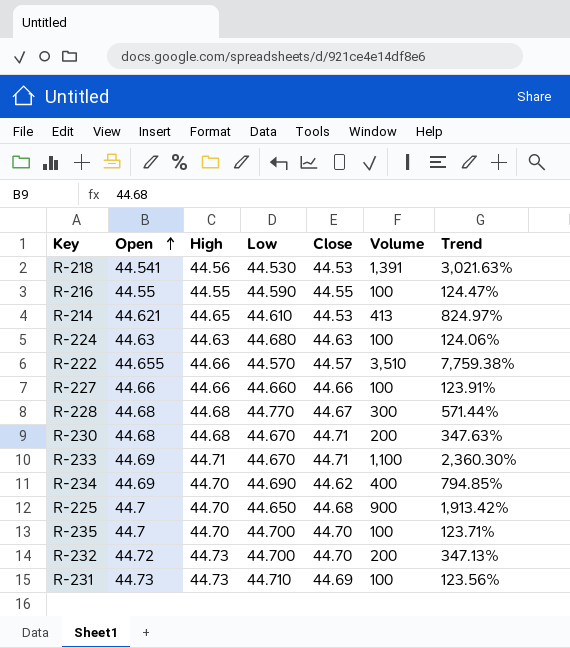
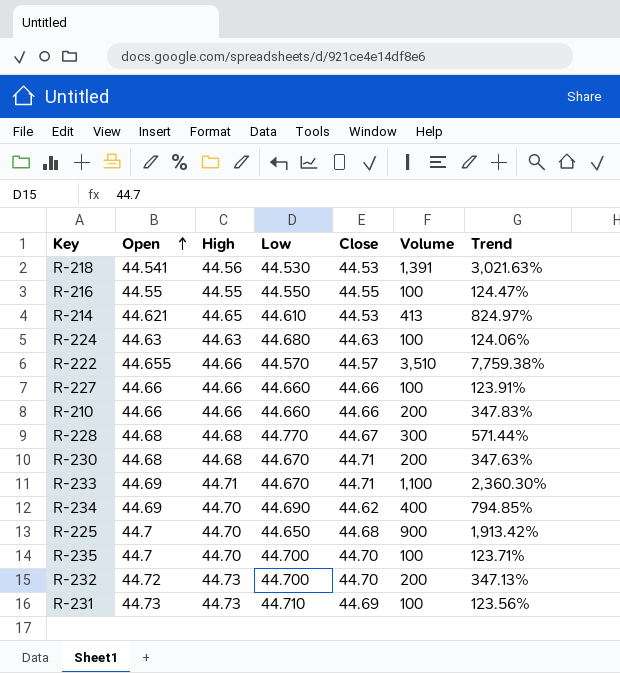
R-216 | Low: 44.590 -> 44.550
row R-210: none -> 44.66 | 44.66 | 44.660 | 44.66 | 200 | 347.83%

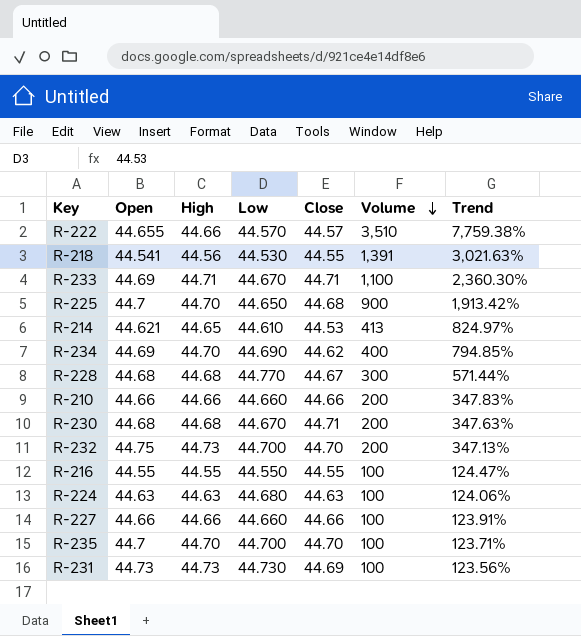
row order: Open ascending -> Volume descending
R-218 | Close: 44.53 -> 44.55
R-232 | Open: 44.72 -> 44.75
R-231 | Low: 44.710 -> 44.730

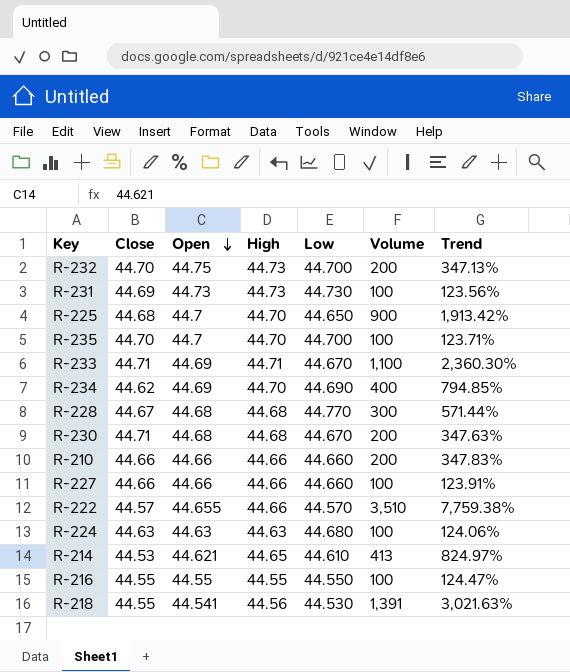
row order: Volume descending -> Open descending
column Close | position: 5 -> 2

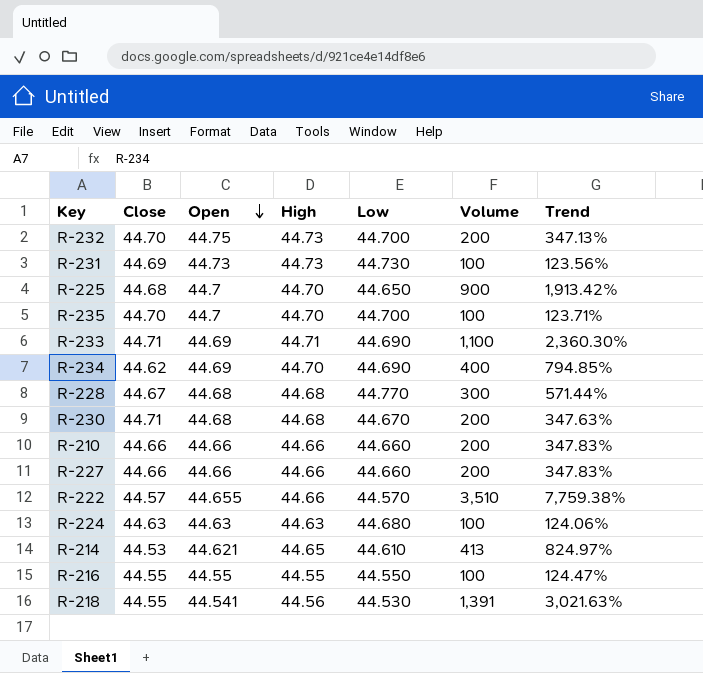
R-233 | Low: 44.670 -> 44.690
R-227 | Volume: 100 -> 200
R-227 | Trend: 123.91% -> 347.83%

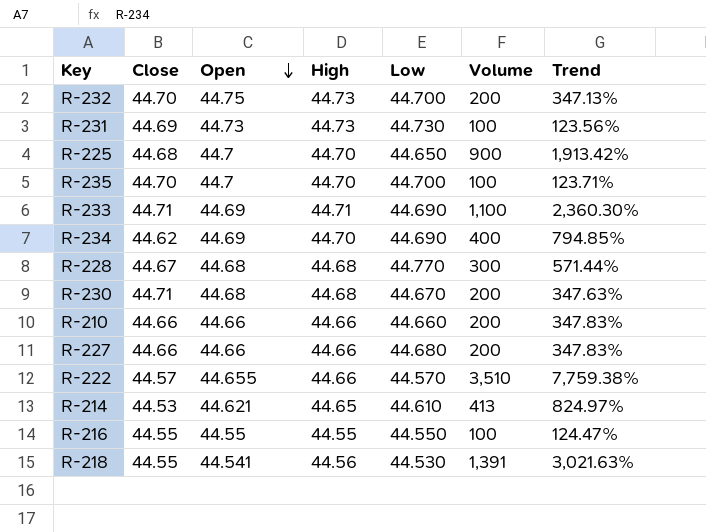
row R-224: 44.63 | 44.63 | 44.63 | 44.680 | 100 | 124.06% -> none
R-227 | Low: 44.660 -> 44.680

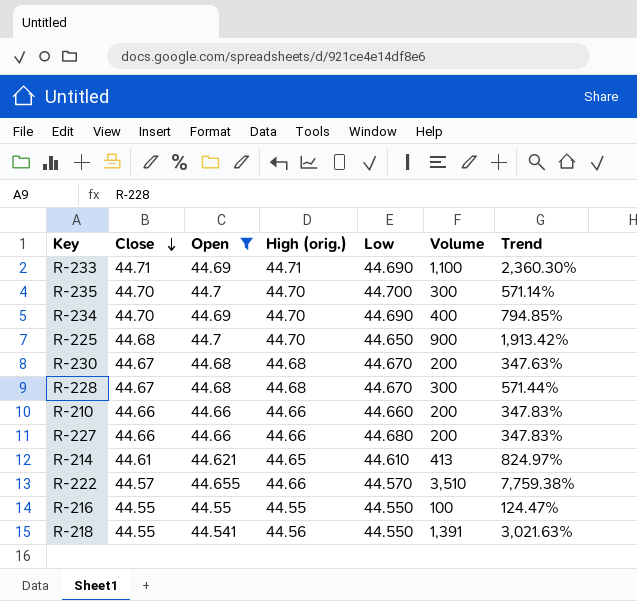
filter: none -> Open <= 44.7
row order: Open descending -> Close descending
column name: High -> High (orig.)
R-235 | Volume: 100 -> 300
R-235 | Trend: 123.71% -> 571.14%
R-234 | Close: 44.62 -> 44.70
R-230 | Close: 44.71 -> 44.67
R-228 | Low: 44.770 -> 44.670
R-214 | Close: 44.53 -> 44.61
R-218 | Low: 44.530 -> 44.550

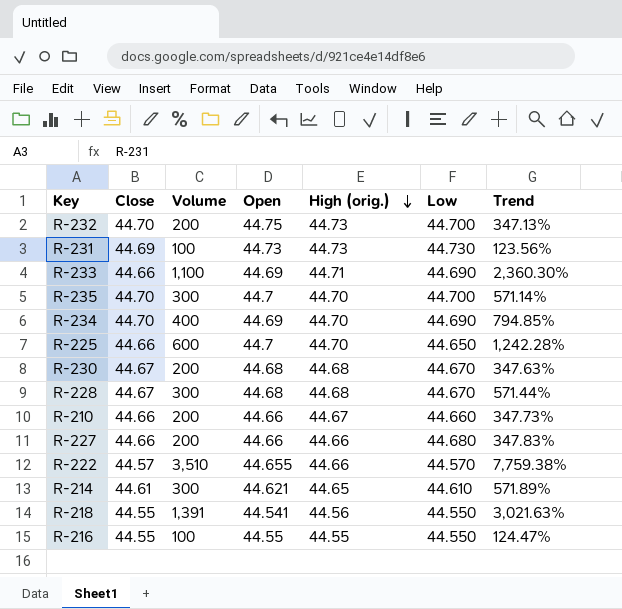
filter: Open <= 44.7 -> none
row order: Close descending -> High (orig.) descending
column Volume | position: 6 -> 3
R-233 | Close: 44.71 -> 44.66
R-225 | Close: 44.68 -> 44.66
R-225 | Volume: 900 -> 600
R-225 | Trend: 1,913.42% -> 1,242.28%
R-210 | High (orig.): 44.66 -> 44.67
R-210 | Trend: 347.83% -> 347.73%
R-214 | Volume: 413 -> 300
R-214 | Trend: 824.97% -> 571.89%

